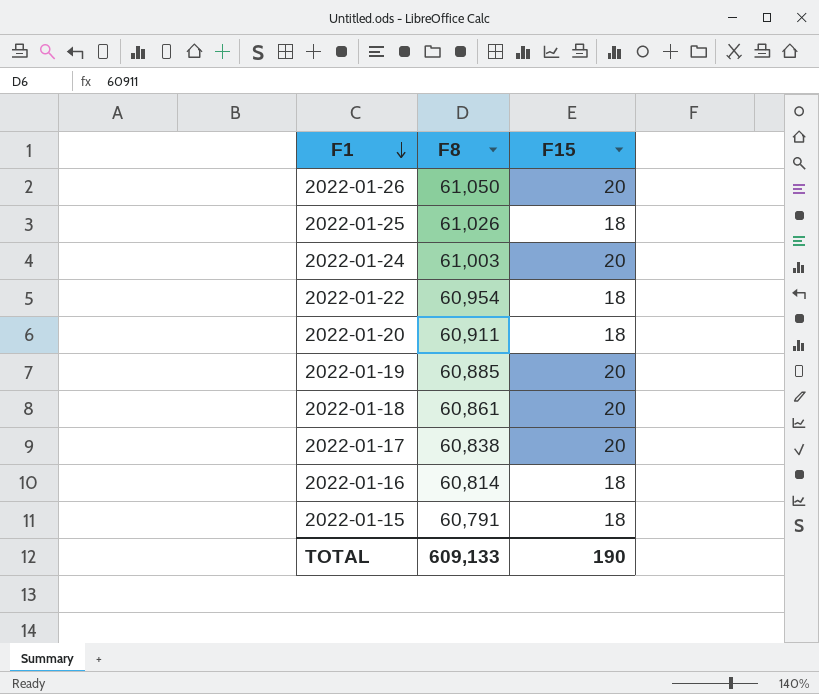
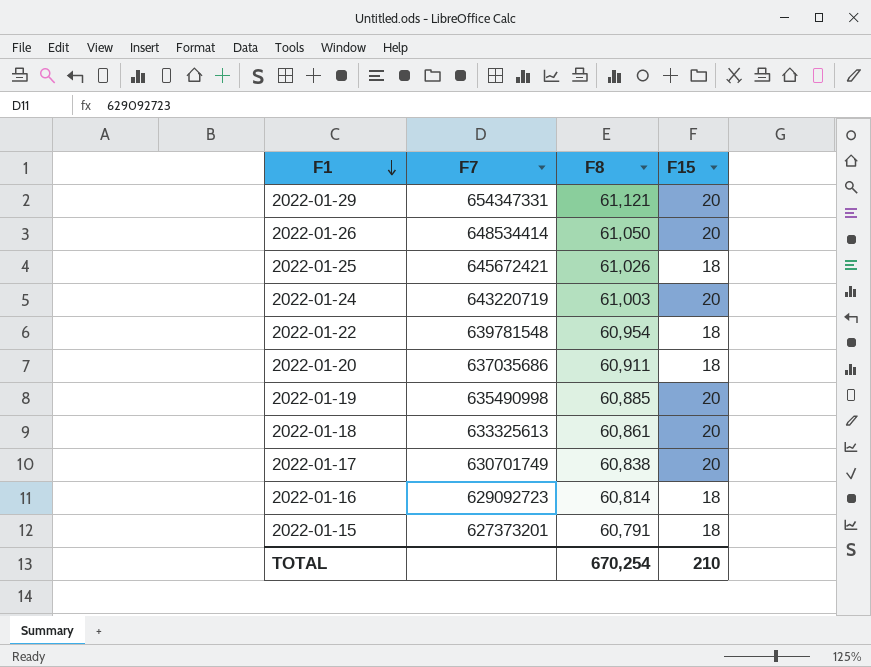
column F7 | position: none -> 2
row 2022-01-29: none -> 654347331 | 61,121 | 20
TOTAL | F8: 609,133 -> 670,254
TOTAL | F15: 190 -> 210

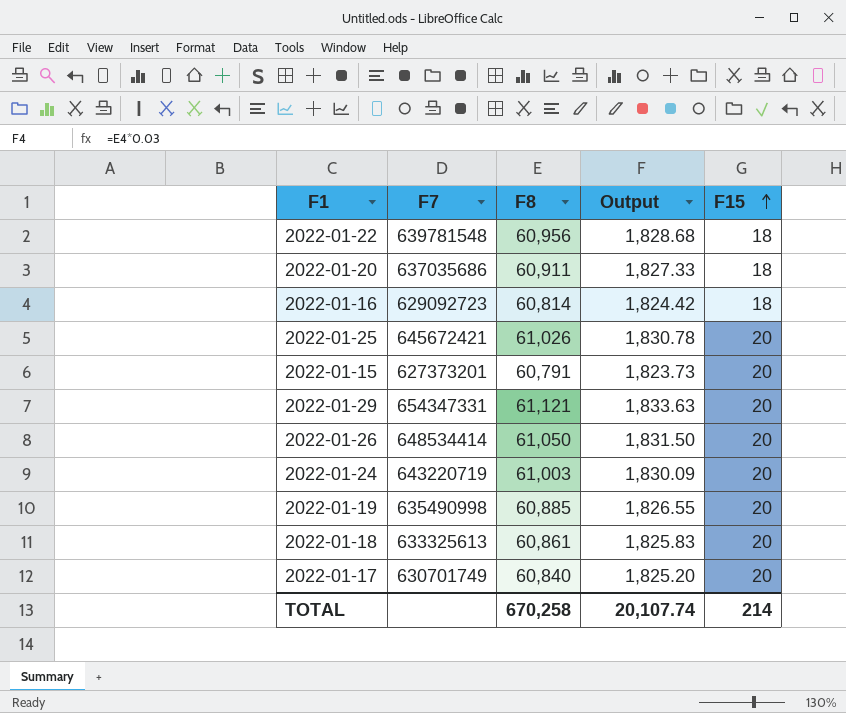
row order: F1 descending -> F15 ascending
column Output | formula: none -> [F8] * 0.03
2022-01-22 | F8: 60,954 -> 60,956
2022-01-25 | F15: 18 -> 20
2022-01-15 | F15: 18 -> 20
2022-01-17 | F8: 60,838 -> 60,840
TOTAL | F8: 670,254 -> 670,258
TOTAL | F15: 210 -> 214

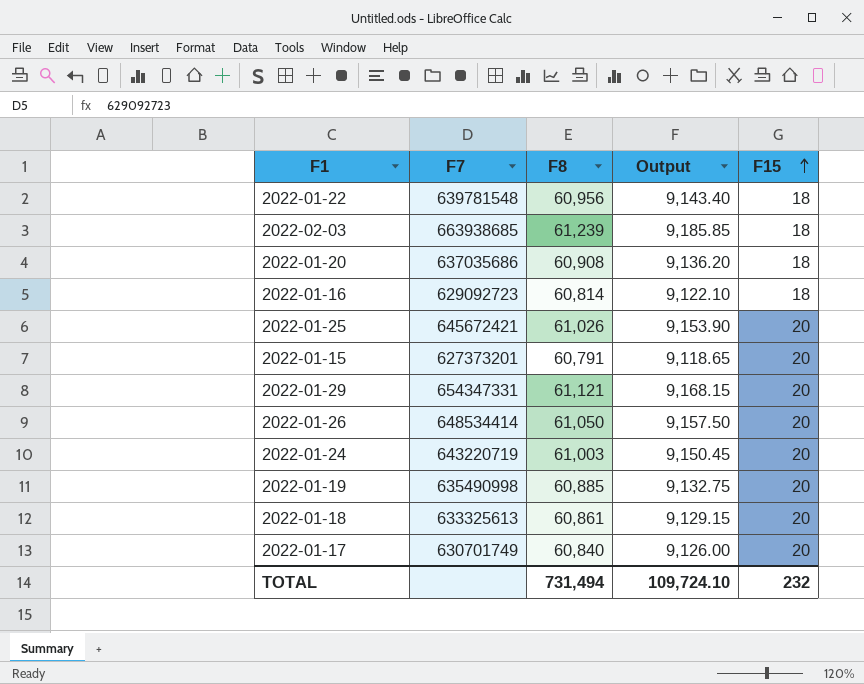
column Output | formula: [F8] * 0.03 -> [F8] * 0.15
row 2022-02-03: none -> 663938685 | 61,239 | 9,185.85 | 18
2022-01-20 | F8: 60,911 -> 60,908
TOTAL | F8: 670,258 -> 731,494
TOTAL | Output: 20,107.74 -> 109,724.10
TOTAL | F15: 214 -> 232

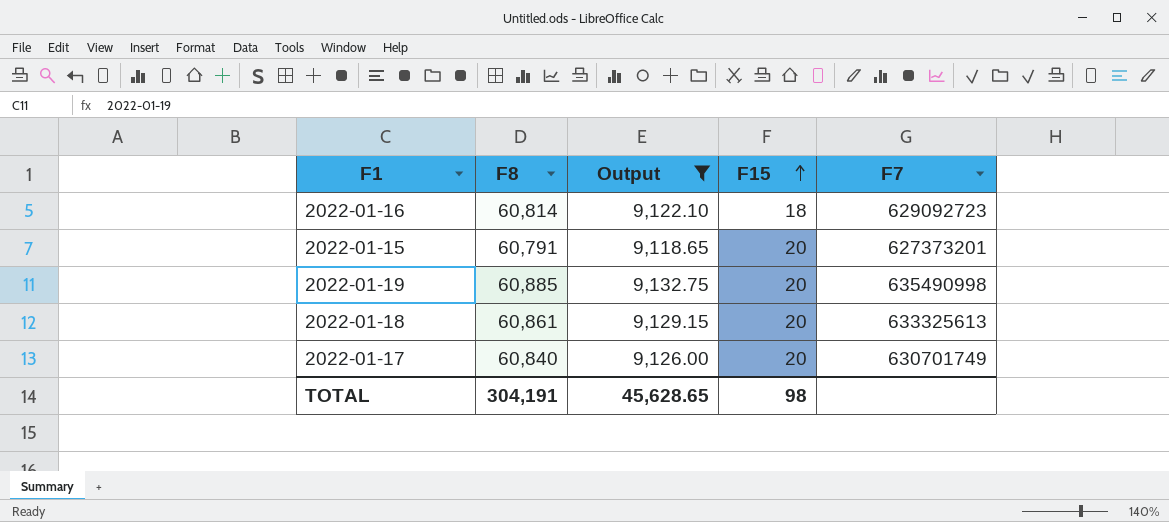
filter: none -> Output <= 9,132.75
column F7 | position: 2 -> 5
TOTAL | F8: 731,494 -> 304,191
TOTAL | Output: 109,724.10 -> 45,628.65
TOTAL | F15: 232 -> 98

